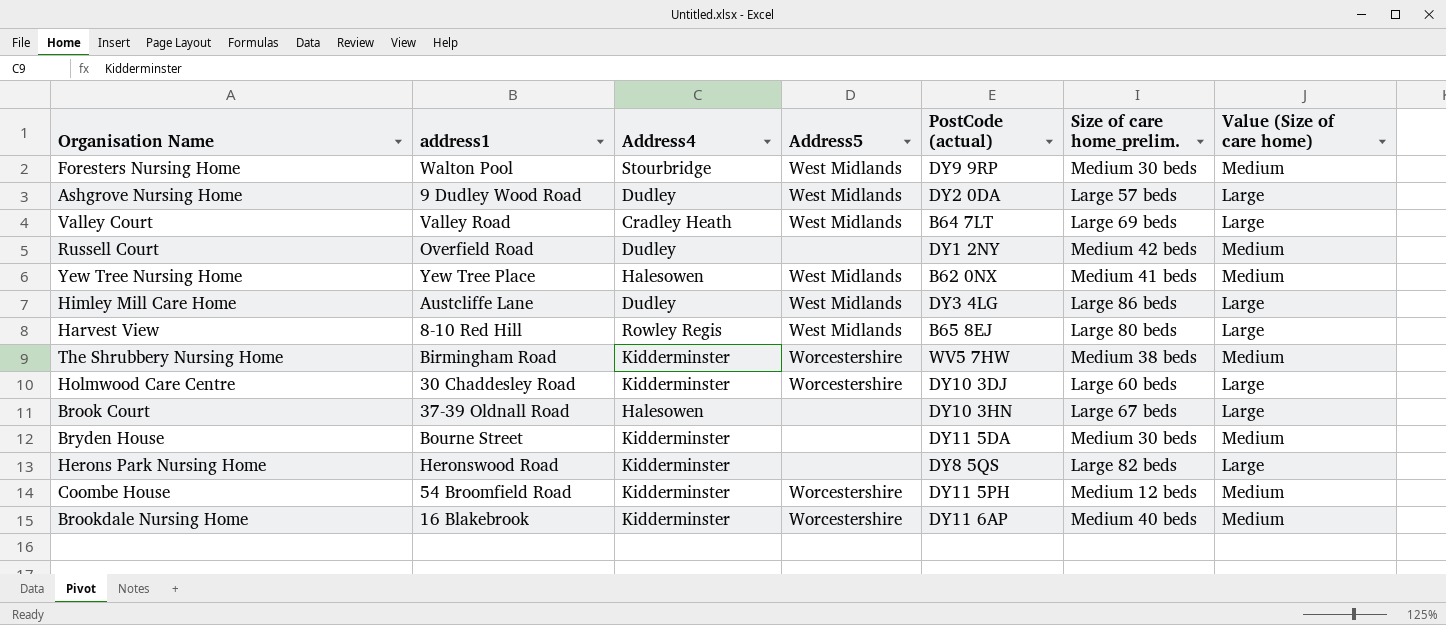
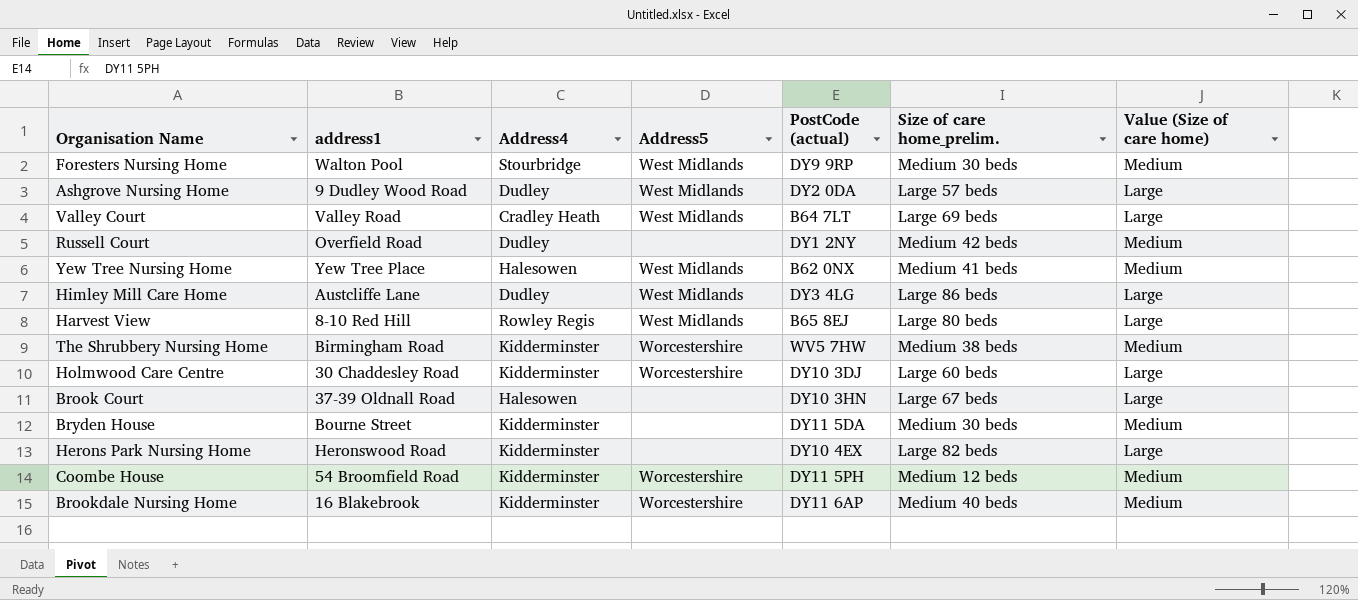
Herons Park Nursing Home | PostCode (actual): DY8 5QS -> DY10 4EX

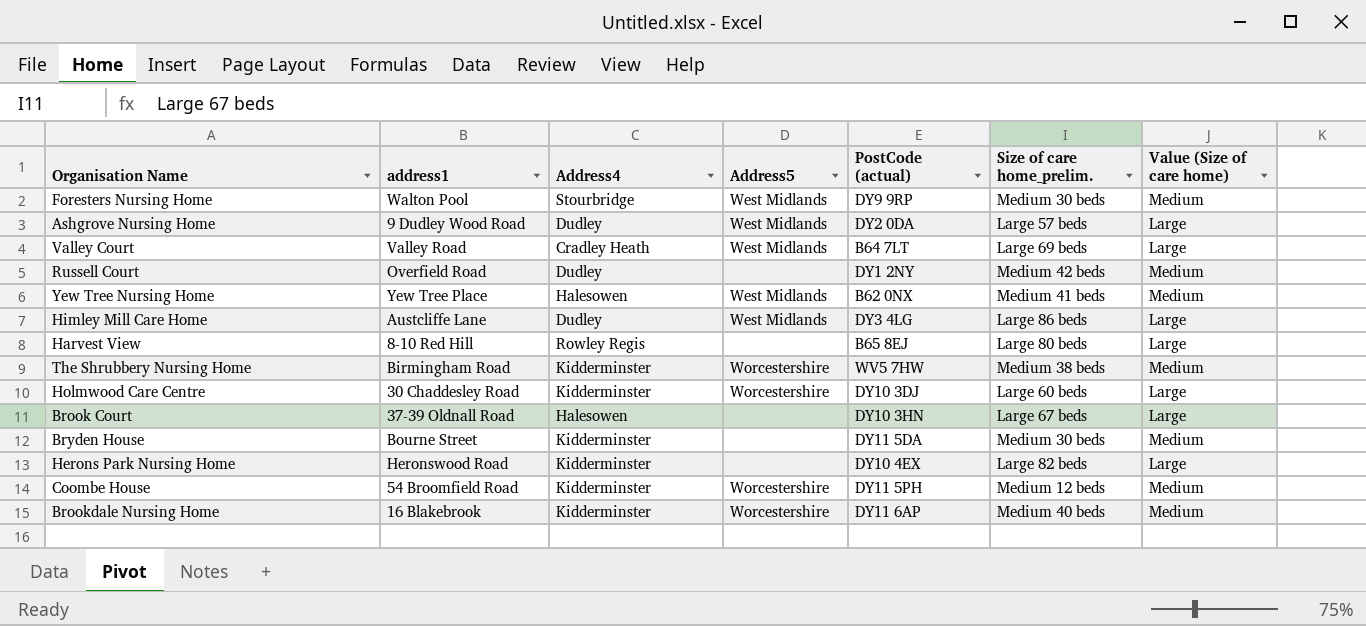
Harvest View | Address5: West Midlands -> none

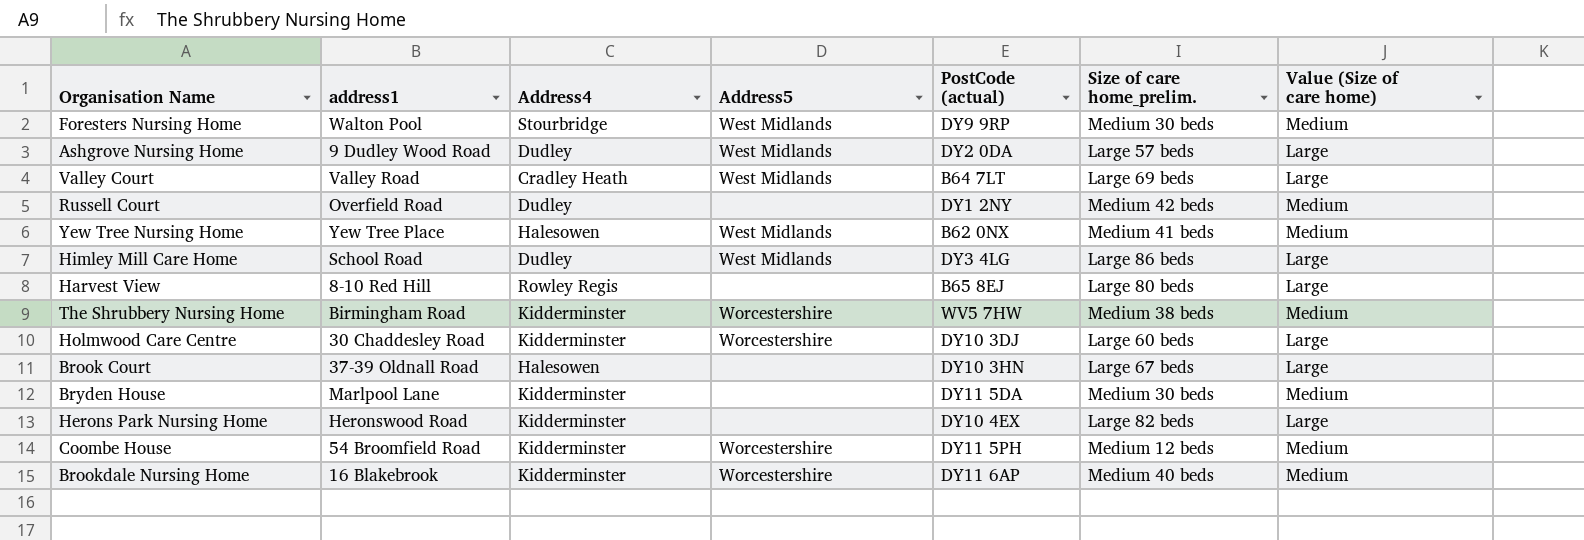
Himley Mill Care Home | address1: Austcliffe Lane -> School Road
Bryden House | address1: Bourne Street -> Marlpool Lane

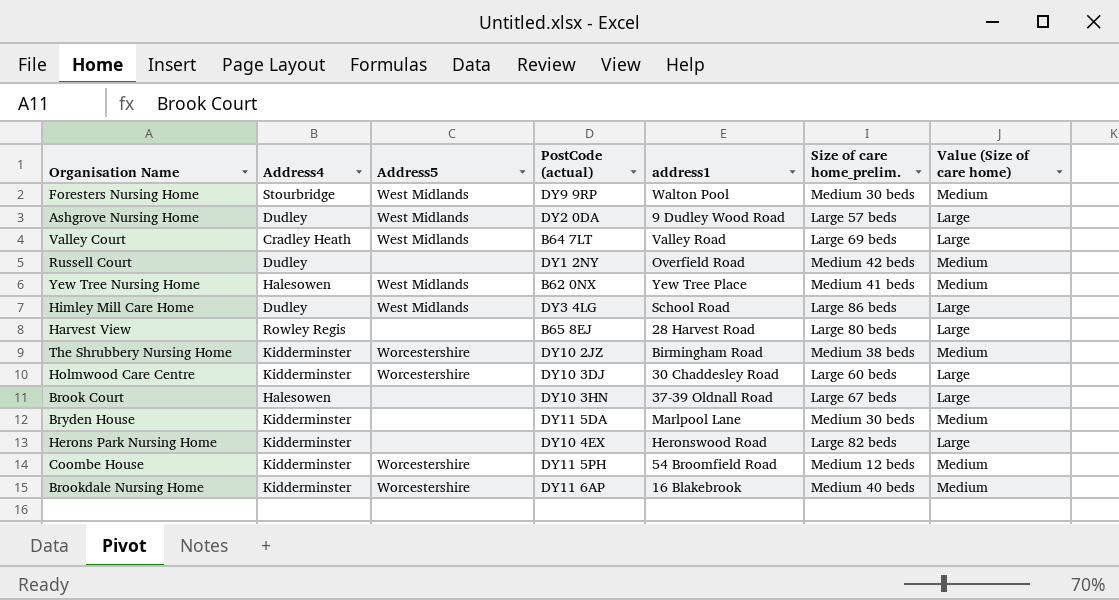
column address1 | position: 2 -> 5
Harvest View | address1: 8-10 Red Hill -> 28 Harvest Road
The Shrubbery Nursing Home | PostCode (actual): WV5 7HW -> DY10 2JZ

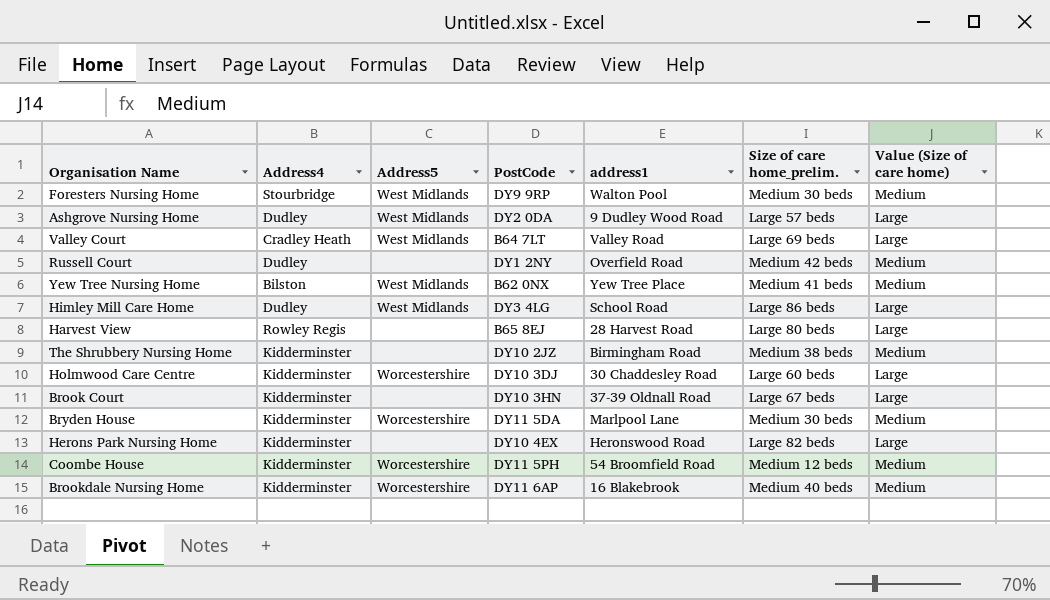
column name: PostCode (actual) -> PostCode
Yew Tree Nursing Home | Address4: Halesowen -> Bilston
The Shrubbery Nursing Home | Address5: Worcestershire -> none
Brook Court | Address4: Halesowen -> Kidderminster
Bryden House | Address5: none -> Worcestershire

